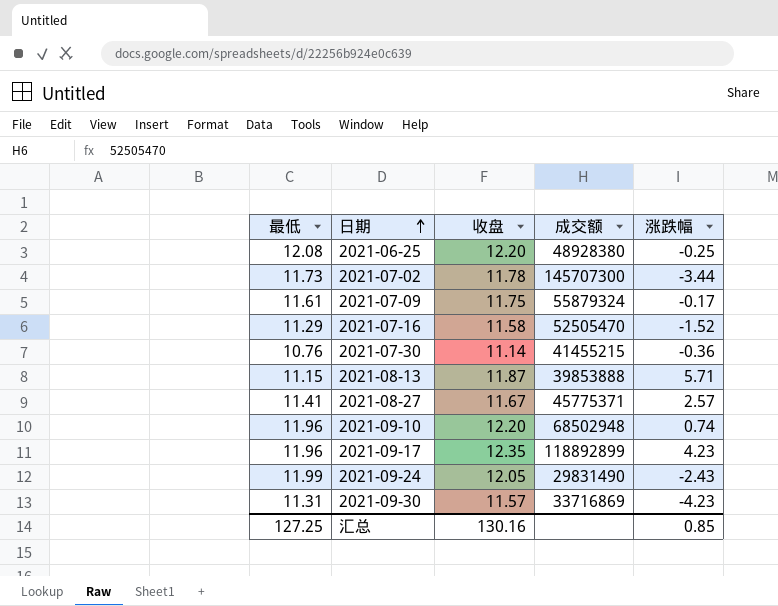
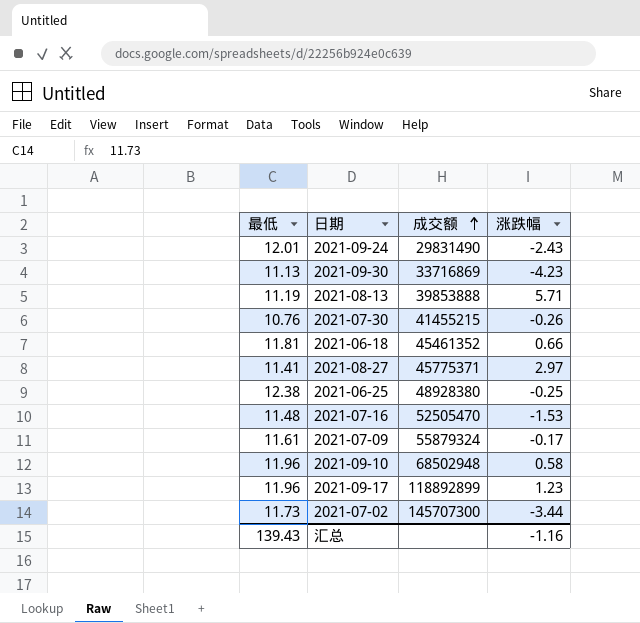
row order: 日期 ascending -> 成交额 ascending
column 收盘 | position: 3 -> none
2021-09-24 | 最低: 11.99 -> 12.01
2021-09-30 | 最低: 11.31 -> 11.13
2021-08-13 | 最低: 11.15 -> 11.19
2021-07-30 | 涨跌幅: -0.36 -> -0.26
row 2021-06-18: none -> 11.81 | 45461352 | 0.66
2021-08-27 | 涨跌幅: 2.57 -> 2.97
2021-06-25 | 最低: 12.08 -> 12.38
2021-07-16 | 最低: 11.29 -> 11.48
2021-07-16 | 涨跌幅: -1.52 -> -1.53
2021-09-10 | 涨跌幅: 0.74 -> 0.58
2021-09-17 | 涨跌幅: 4.23 -> 1.23
汇总 | 最低: 127.25 -> 139.43
汇总 | 涨跌幅: 0.85 -> -1.16

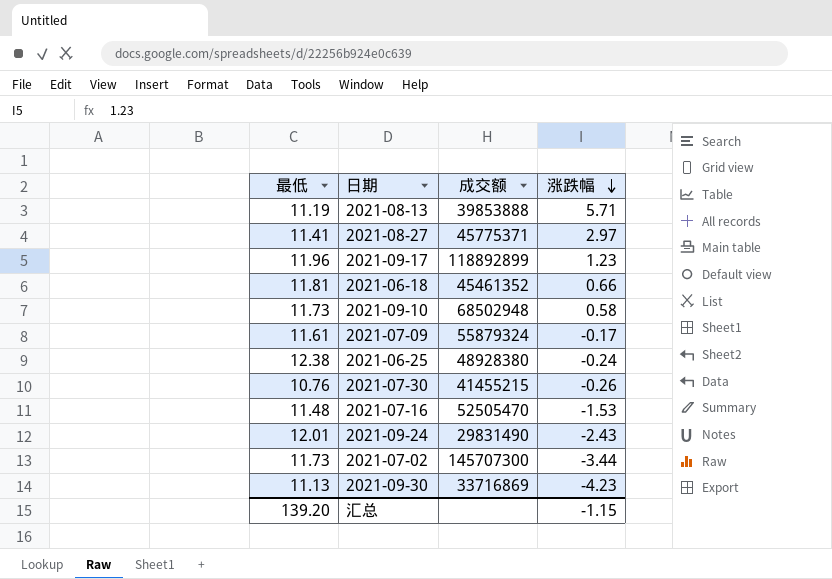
row order: 成交额 ascending -> 涨跌幅 descending
2021-09-10 | 最低: 11.96 -> 11.73
2021-06-25 | 涨跌幅: -0.25 -> -0.24
汇总 | 最低: 139.43 -> 139.20
汇总 | 涨跌幅: -1.16 -> -1.15

